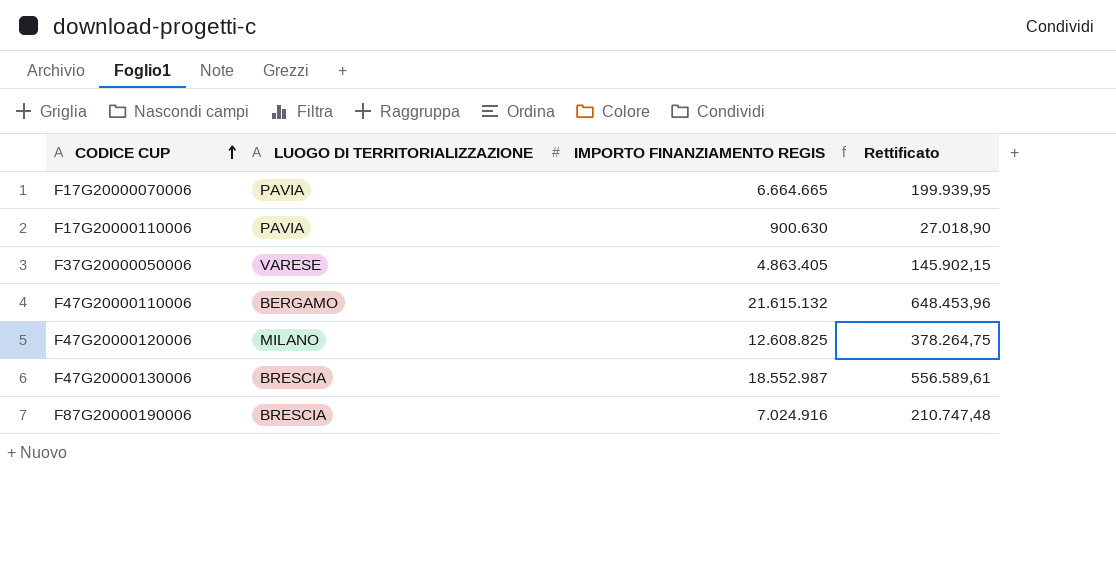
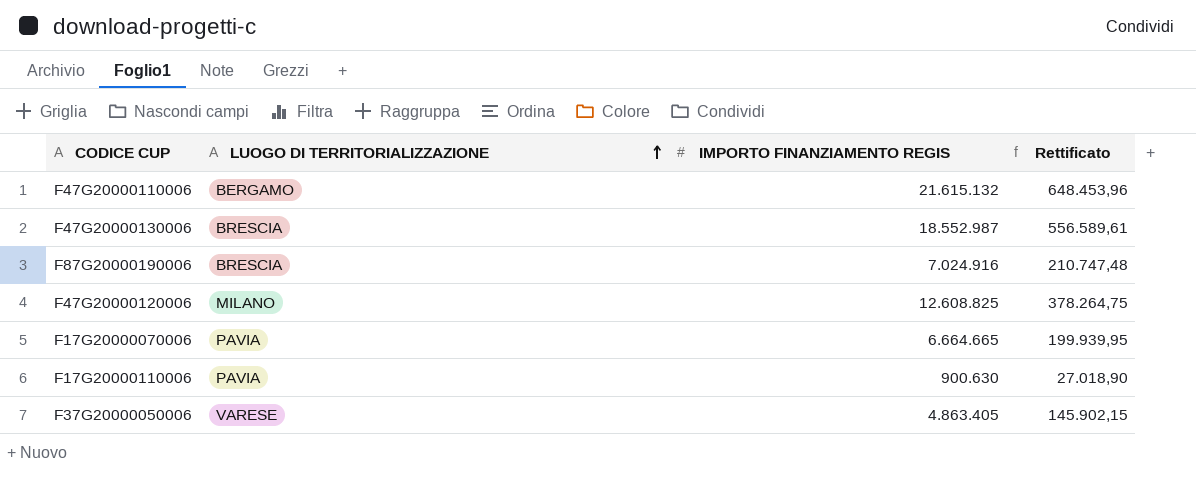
row order: CODICE CUP ascending -> LUOGO DI TERRITORIALIZZAZIONE ascending

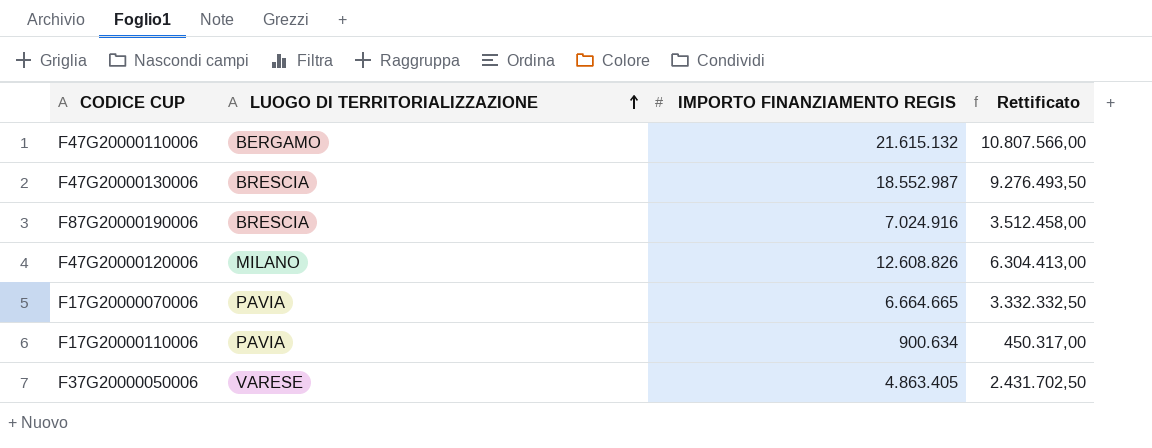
column Rettificato | formula: [IMPORTO FINANZIAMENTO REGIS] * 0,03 -> [IMPORTO FINANZIAMENTO REGIS] * 0,5
F47G20000120006 | IMPORTO FINANZIAMENTO REGIS: 12.608.825 -> 12.608.826
F17G20000110006 | IMPORTO FINANZIAMENTO REGIS: 900.630 -> 900.634

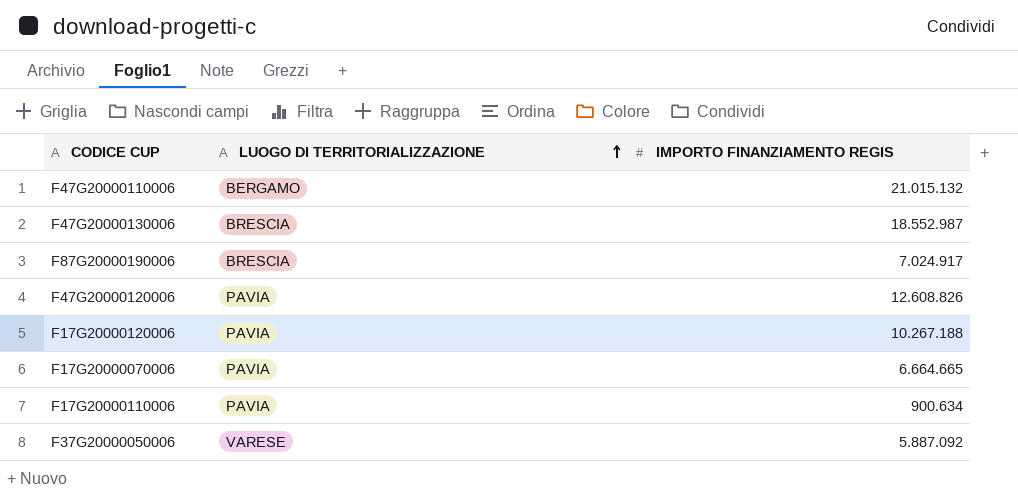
column Rettificato | formula: [IMPORTO FINANZIAMENTO REGIS] * 0,5 -> none
F47G20000110006 | IMPORTO FINANZIAMENTO REGIS: 21.615.132 -> 21.015.132
F87G20000190006 | IMPORTO FINANZIAMENTO REGIS: 7.024.916 -> 7.024.917
F47G20000120006 | LUOGO DI TERRITORIALIZZAZIONE: MILANO -> PAVIA
row F17G20000120006: none -> PAVIA | 10.267.188
F37G20000050006 | IMPORTO FINANZIAMENTO REGIS: 4.863.405 -> 5.887.092

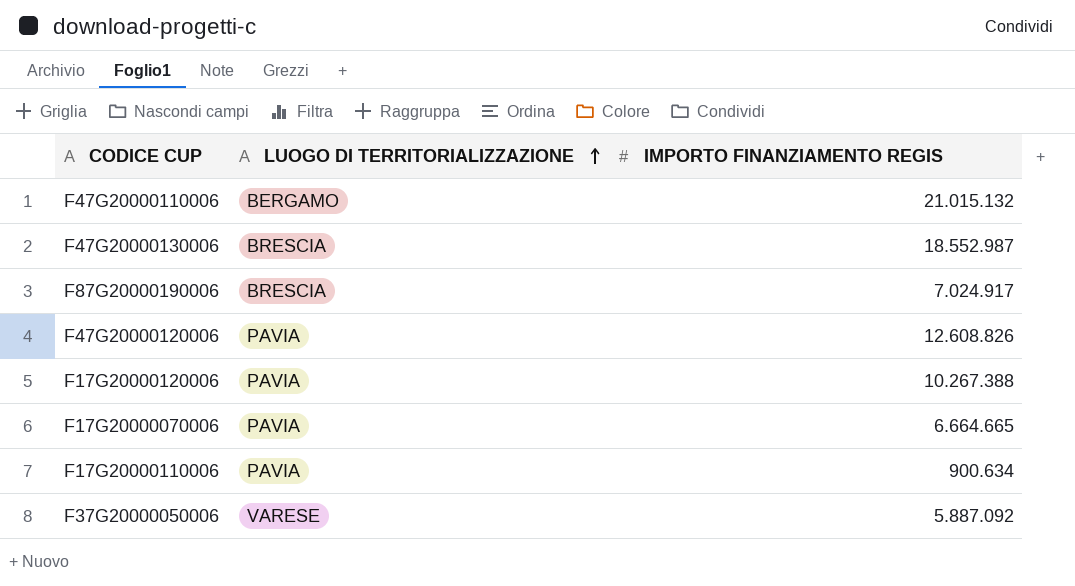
F17G20000120006 | IMPORTO FINANZIAMENTO REGIS: 10.267.188 -> 10.267.388

